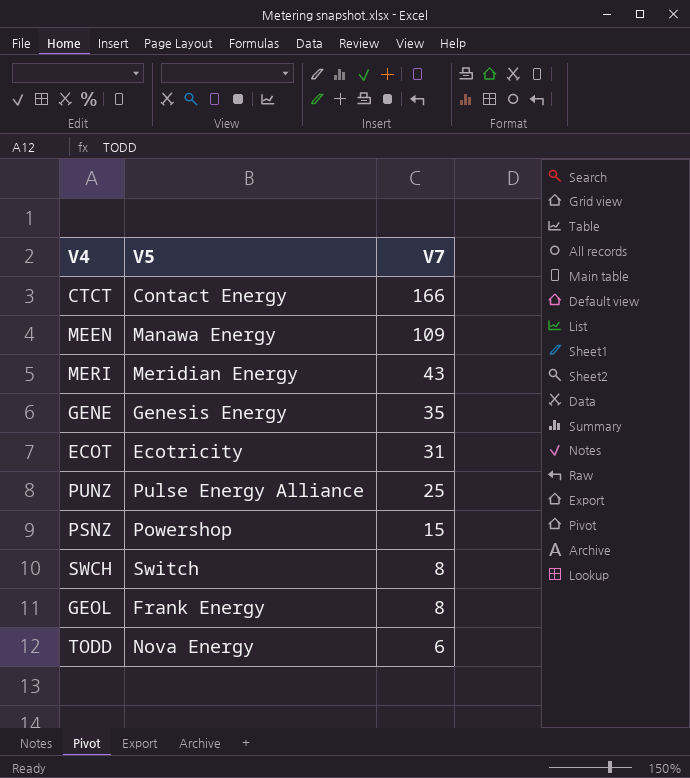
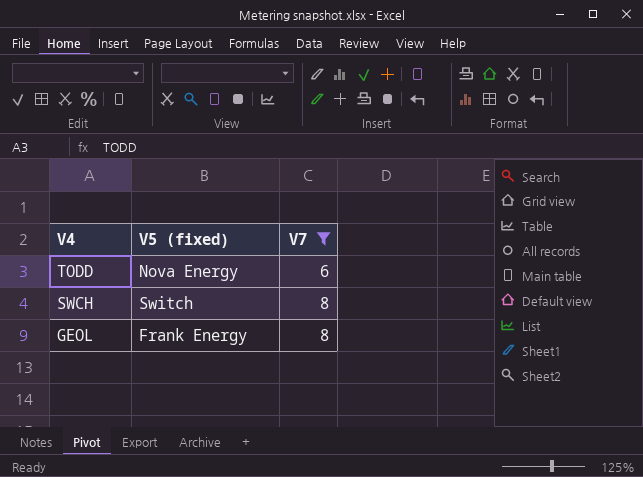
filter: none -> V7 <= 8
row order: V7 descending -> V4 descending
column name: V5 -> V5 (fixed)

